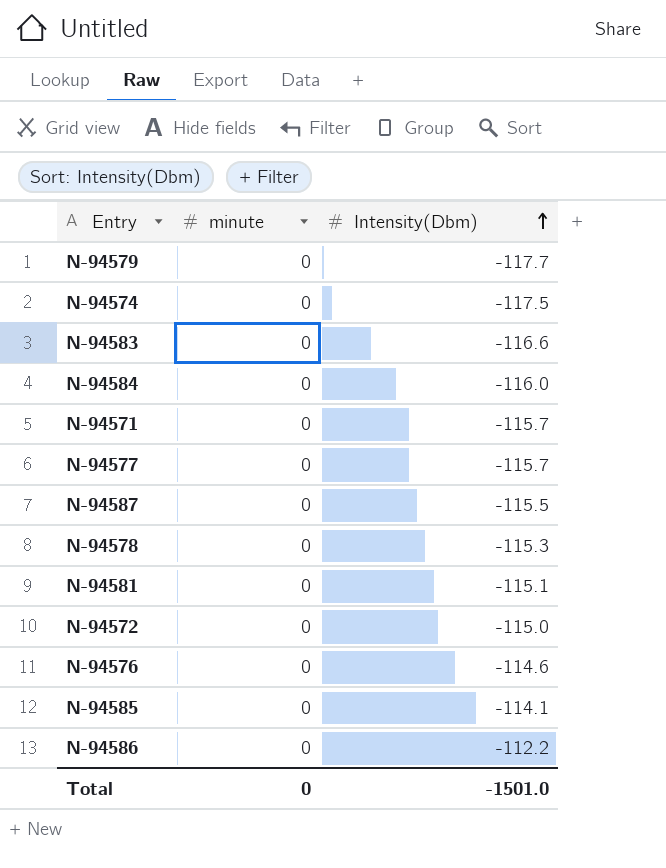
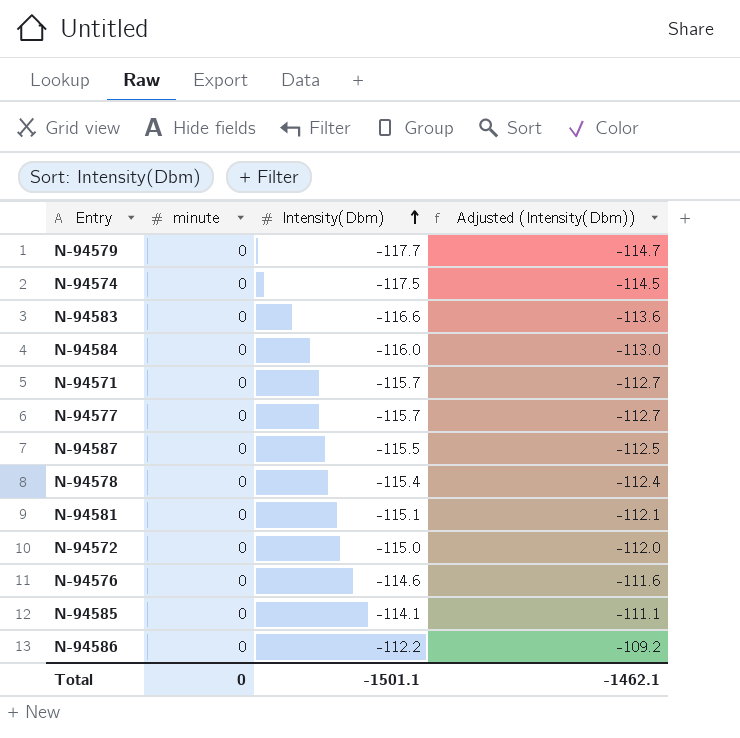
column Adjusted (Intensity(Dbm)) | formula: none -> [Intensity(Dbm)] + 3
N-94578 | Intensity(Dbm): -115.3 -> -115.4
Total | Intensity(Dbm): -1501.0 -> -1501.1

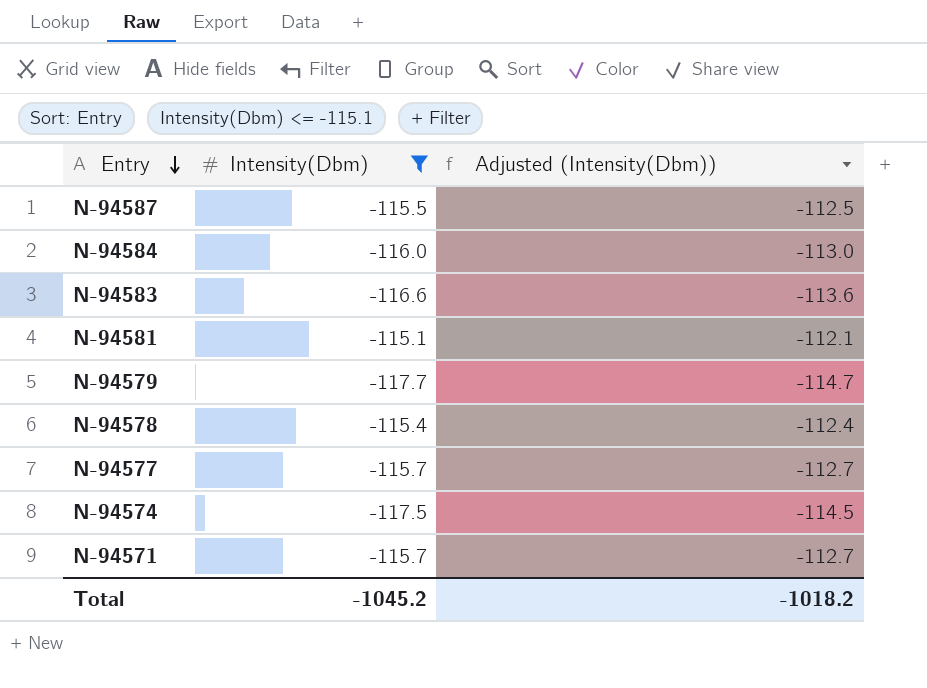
filter: none -> Intensity(Dbm) <= -115.1
row order: Intensity(Dbm) ascending -> Entry descending
column minute | position: 2 -> none
Total | Intensity(Dbm): -1501.1 -> -1045.2
Total | Adjusted (Intensity(Dbm)): -1462.1 -> -1018.2

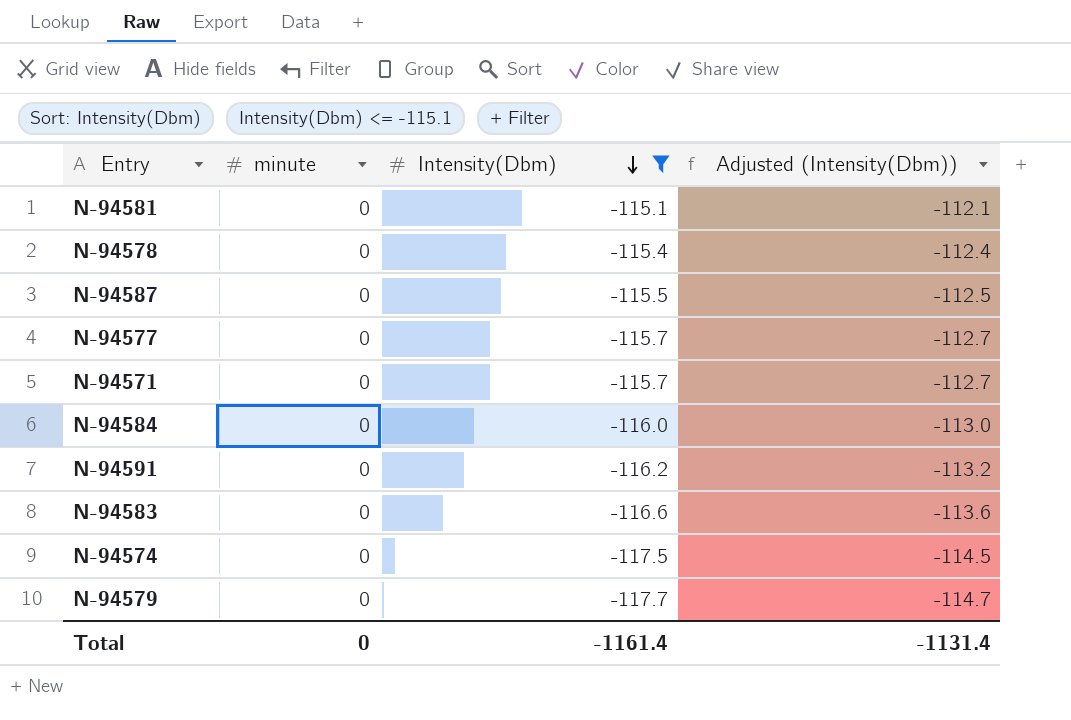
row order: Entry descending -> Intensity(Dbm) descending
column minute | position: none -> 2
row N-94591: none -> 0 | -116.2 | -113.2
Total | Intensity(Dbm): -1045.2 -> -1161.4
Total | Adjusted (Intensity(Dbm)): -1018.2 -> -1131.4

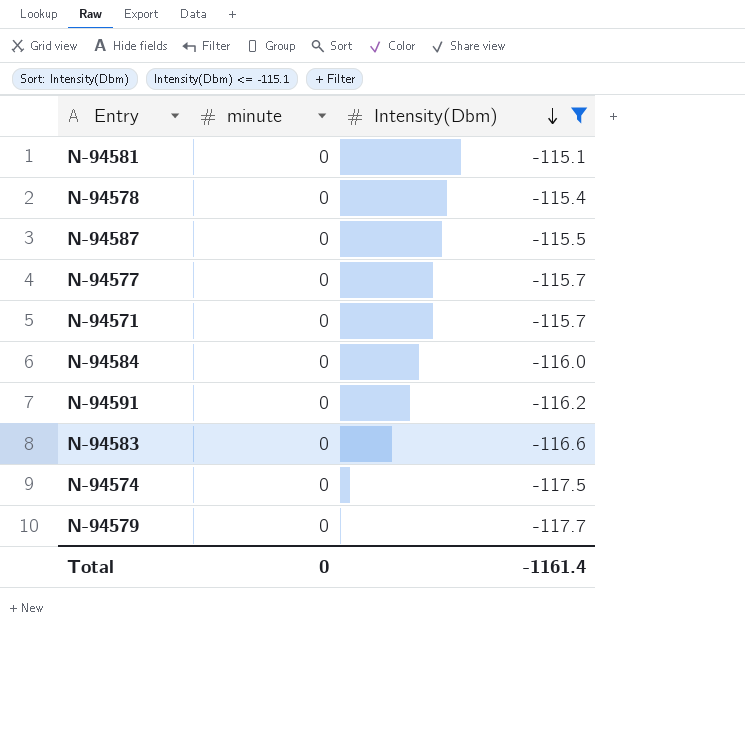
column Adjusted (Intensity(Dbm)) | formula: [Intensity(Dbm)] + 3 -> none

